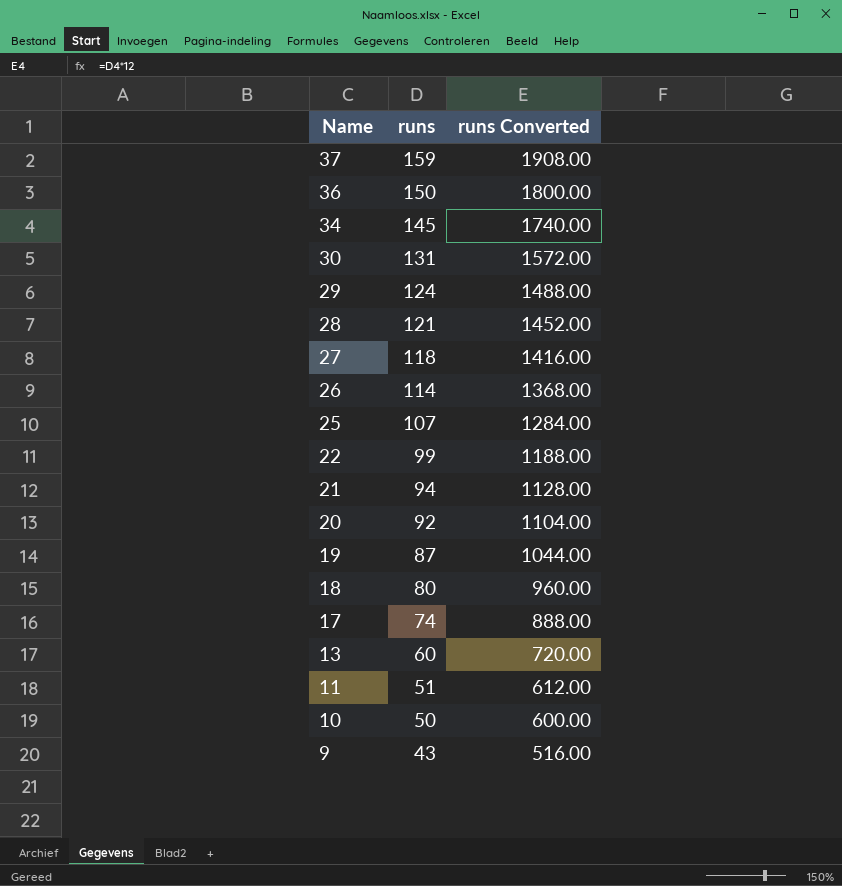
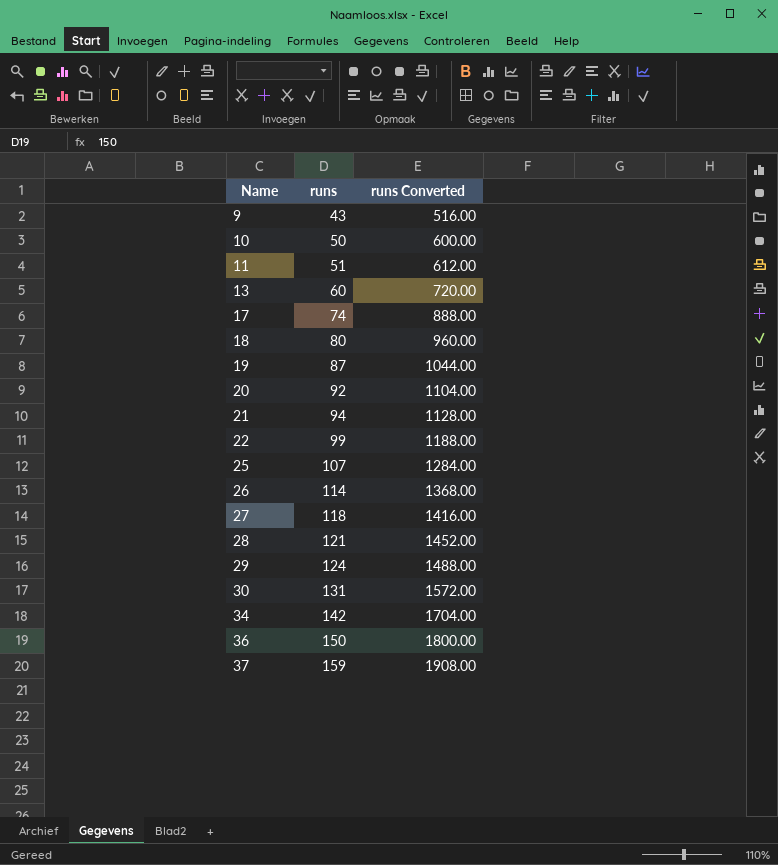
row order: Name descending -> Name ascending
34 | runs: 145 -> 142
34 | runs Converted: 1740.00 -> 1704.00

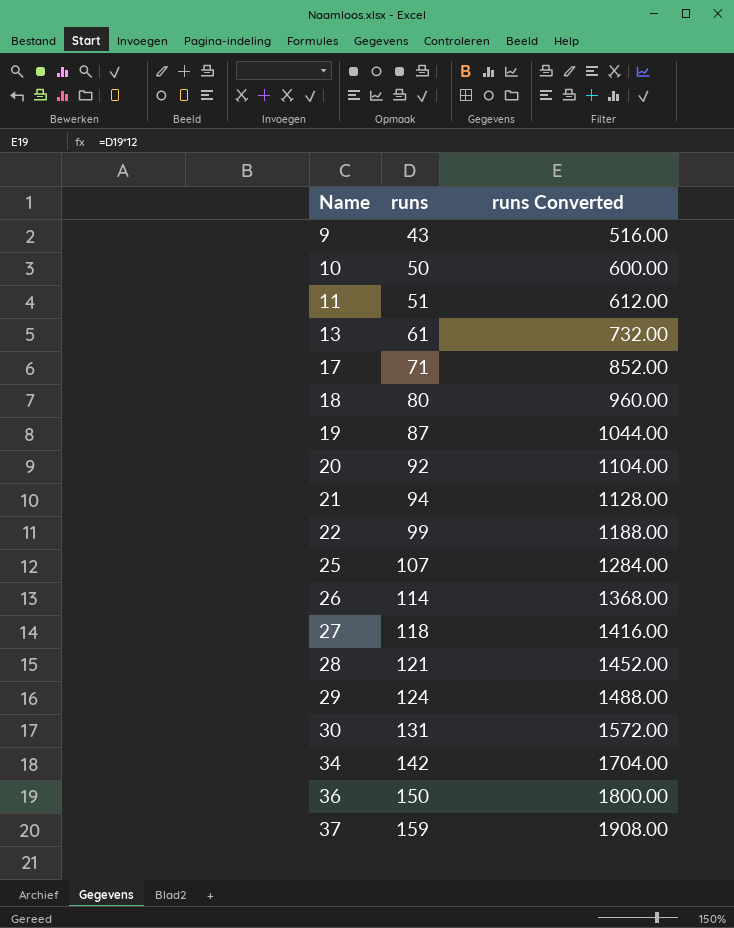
13 | runs: 60 -> 61
13 | runs Converted: 720.00 -> 732.00
17 | runs: 74 -> 71
17 | runs Converted: 888.00 -> 852.00

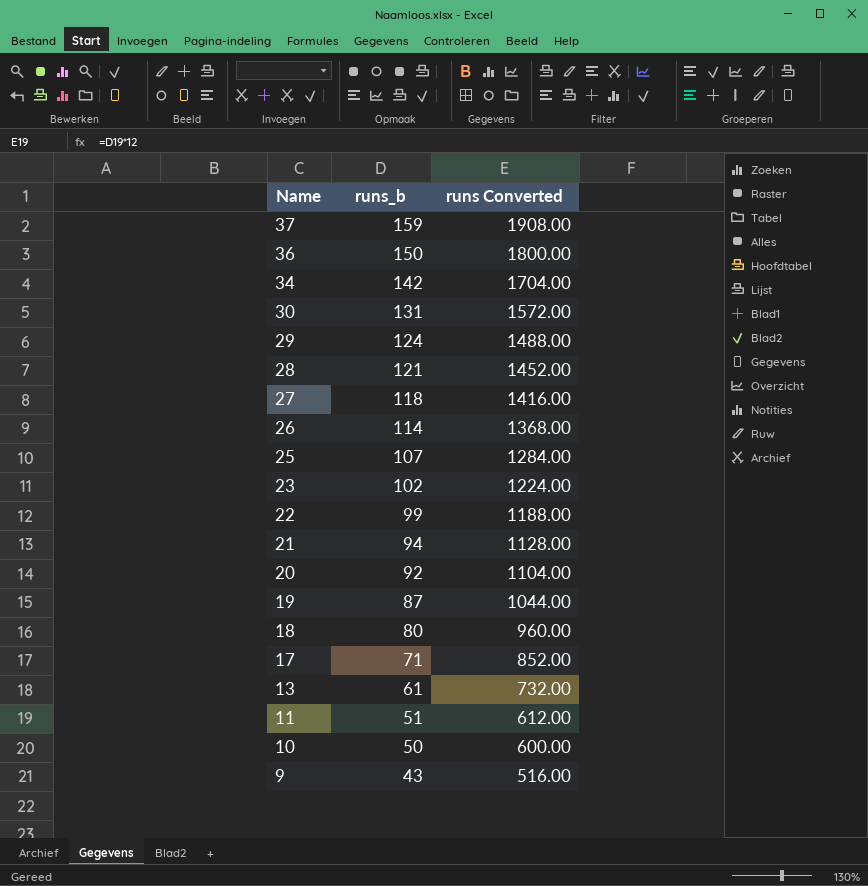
row order: Name ascending -> Name descending
column name: runs -> runs_b
row 23: none -> 102 | 1224.00

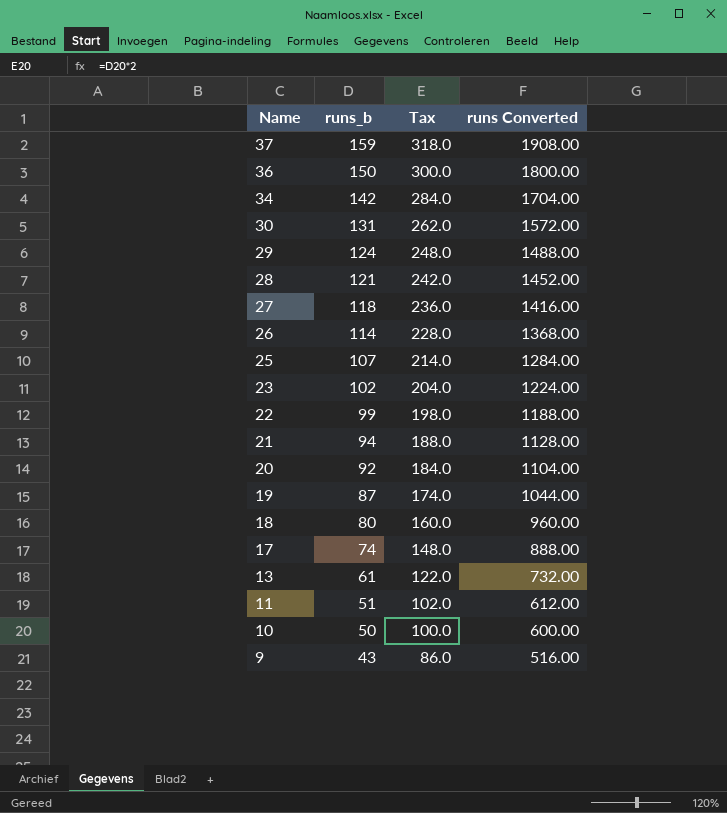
column Tax | formula: none -> [runs_b] * 2
17 | runs_b: 71 -> 74
17 | runs Converted: 852.00 -> 888.00

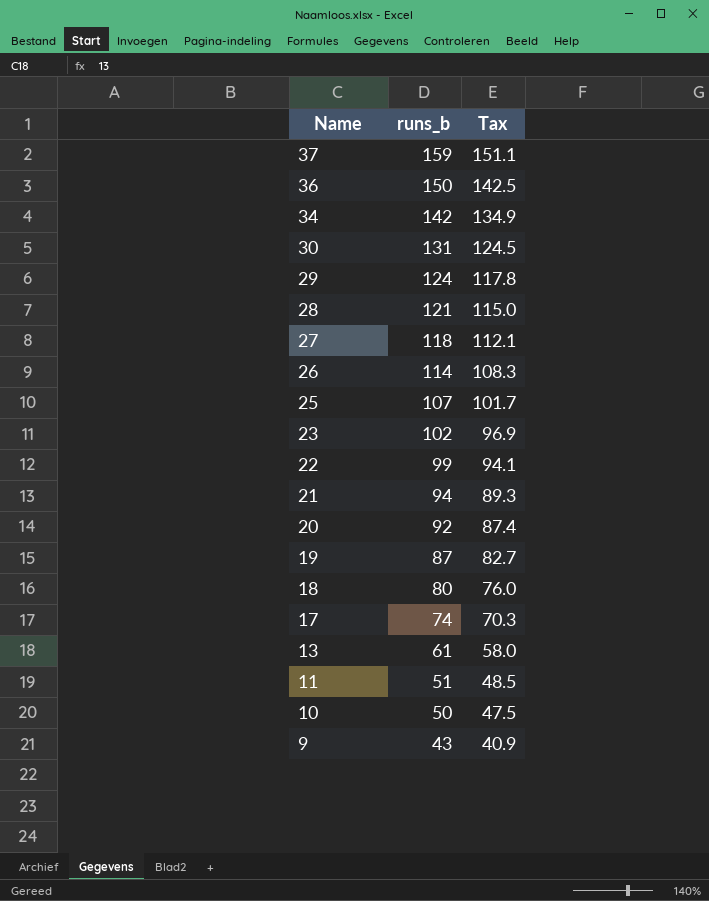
column runs Converted | formula: [runs_b] * 12 -> none
column Tax | formula: [runs_b] * 2 -> [runs_b] * 0.95

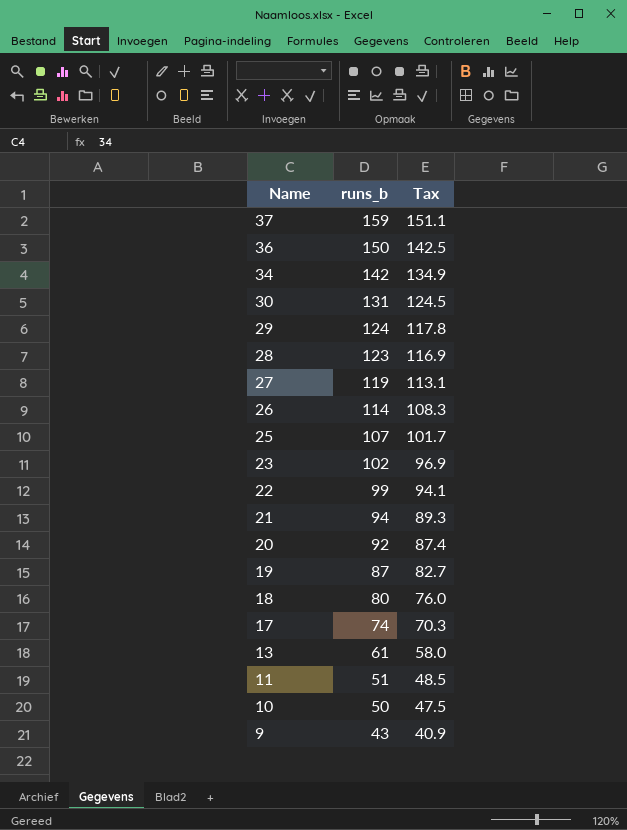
28 | runs_b: 121 -> 123
28 | Tax: 115.0 -> 116.9
27 | runs_b: 118 -> 119
27 | Tax: 112.1 -> 113.1

